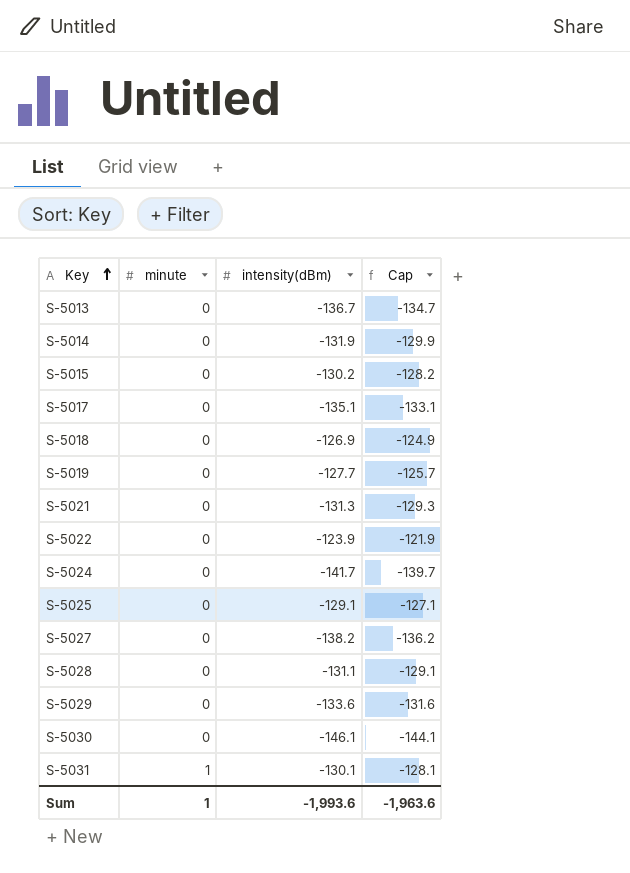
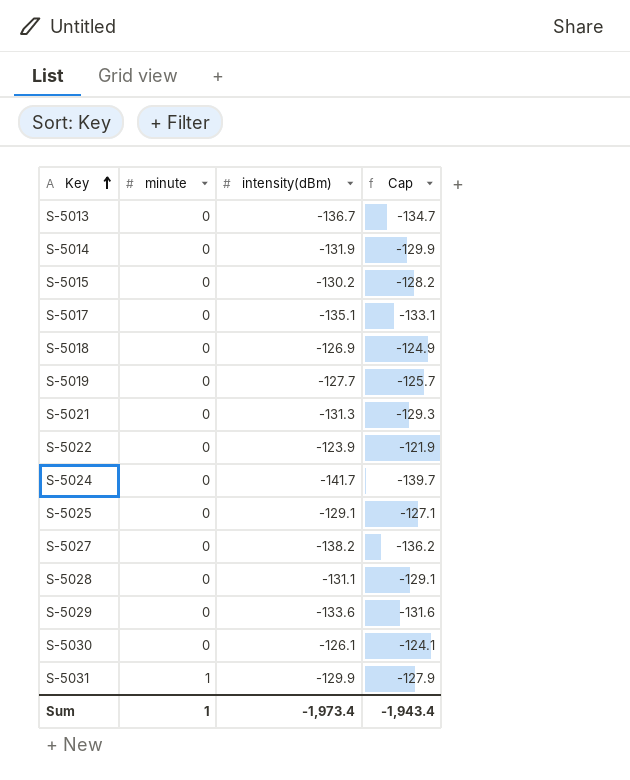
S-5030 | intensity(dBm): -146.1 -> -126.1
S-5030 | Cap: -144.1 -> -124.1
S-5031 | intensity(dBm): -130.1 -> -129.9
S-5031 | Cap: -128.1 -> -127.9
Sum | intensity(dBm): -1,993.6 -> -1,973.4
Sum | Cap: -1,963.6 -> -1,943.4

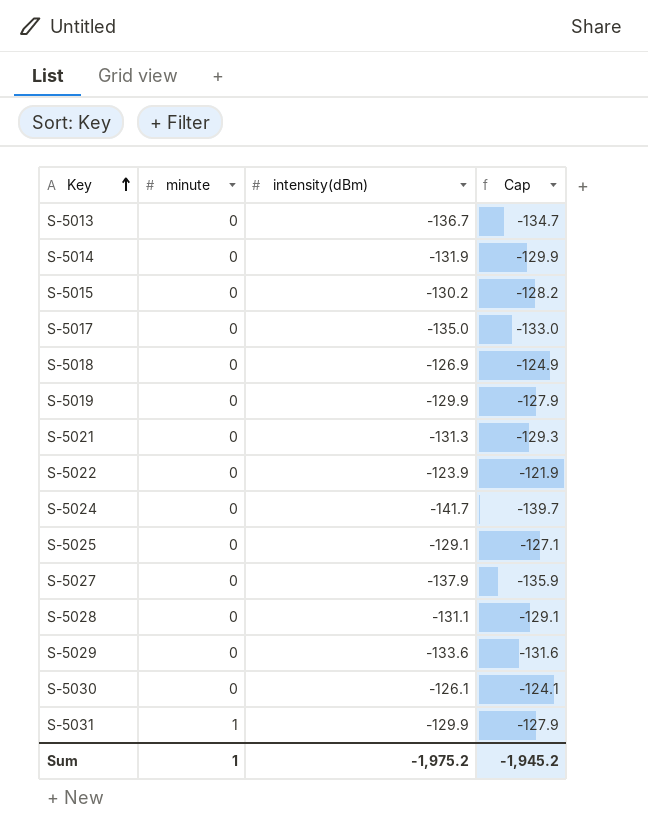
S-5017 | intensity(dBm): -135.1 -> -135.0
S-5017 | Cap: -133.1 -> -133.0
S-5019 | intensity(dBm): -127.7 -> -129.9
S-5019 | Cap: -125.7 -> -127.9
S-5027 | intensity(dBm): -138.2 -> -137.9
S-5027 | Cap: -136.2 -> -135.9
Sum | intensity(dBm): -1,973.4 -> -1,975.2
Sum | Cap: -1,943.4 -> -1,945.2

